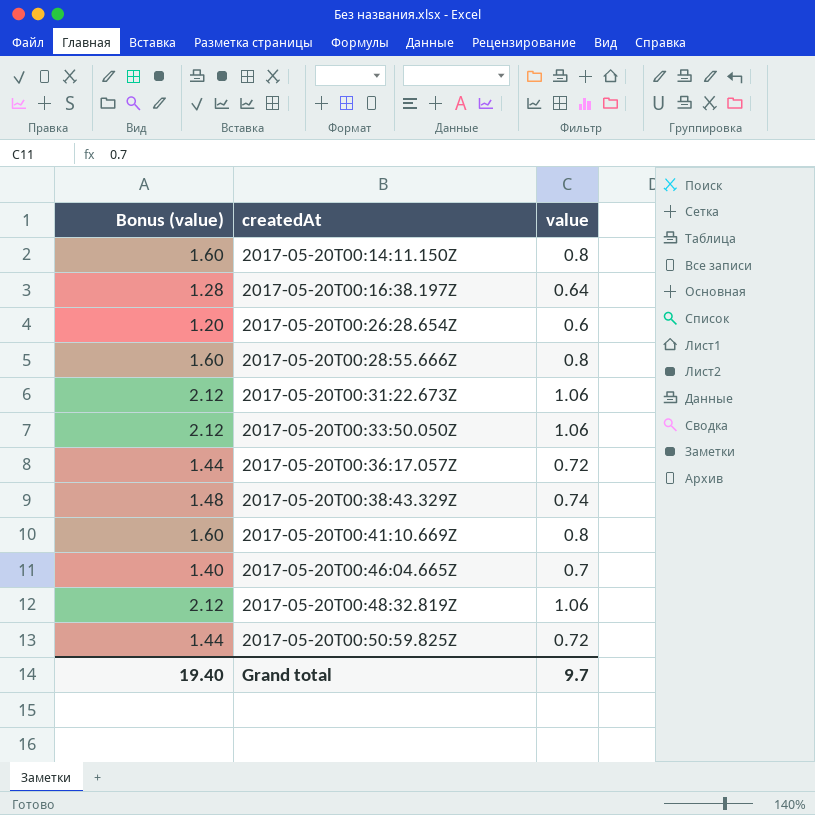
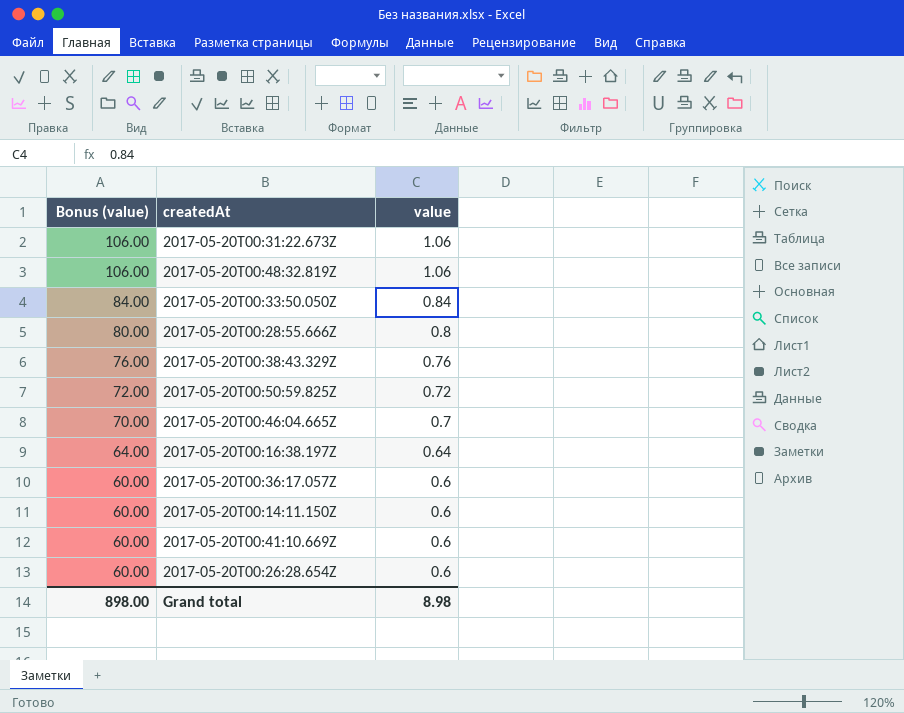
row order: createdAt ascending -> Bonus (value) descending
column Bonus (value) | formula: [value] * 2 -> [value] * 100
2017-05-20T00:33:50.050Z | value: 1.06 -> 0.84
2017-05-20T00:38:43.329Z | value: 0.74 -> 0.76
2017-05-20T00:36:17.057Z | value: 0.72 -> 0.6
2017-05-20T00:14:11.150Z | value: 0.8 -> 0.6
2017-05-20T00:41:10.669Z | value: 0.8 -> 0.6
Grand total | Bonus (value): 19.40 -> 898.00
Grand total | value: 9.7 -> 8.98

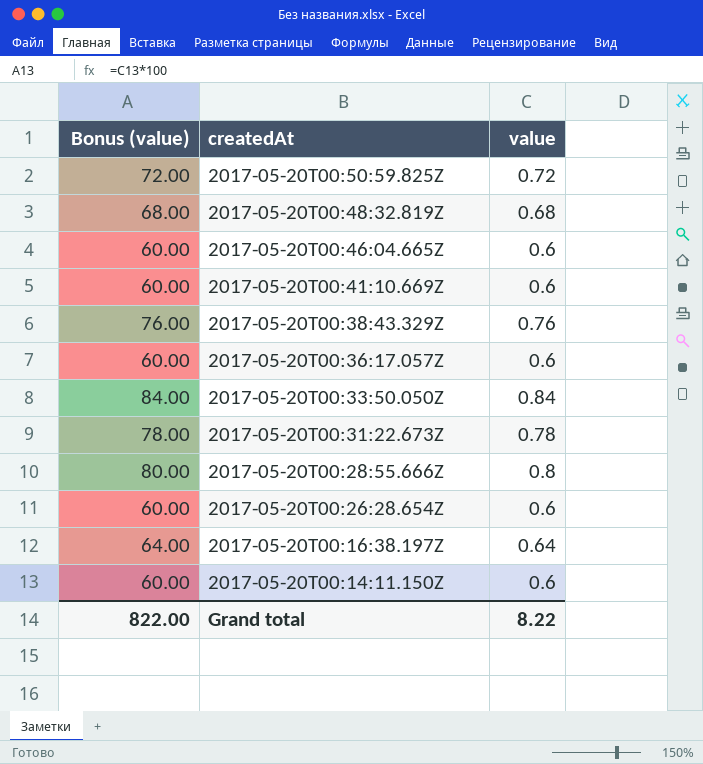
row order: Bonus (value) descending -> createdAt descending
2017-05-20T00:48:32.819Z | Bonus (value): 106.00 -> 68.00
2017-05-20T00:48:32.819Z | value: 1.06 -> 0.68
2017-05-20T00:46:04.665Z | Bonus (value): 70.00 -> 60.00
2017-05-20T00:46:04.665Z | value: 0.7 -> 0.6
2017-05-20T00:31:22.673Z | Bonus (value): 106.00 -> 78.00
2017-05-20T00:31:22.673Z | value: 1.06 -> 0.78
Grand total | Bonus (value): 898.00 -> 822.00
Grand total | value: 8.98 -> 8.22

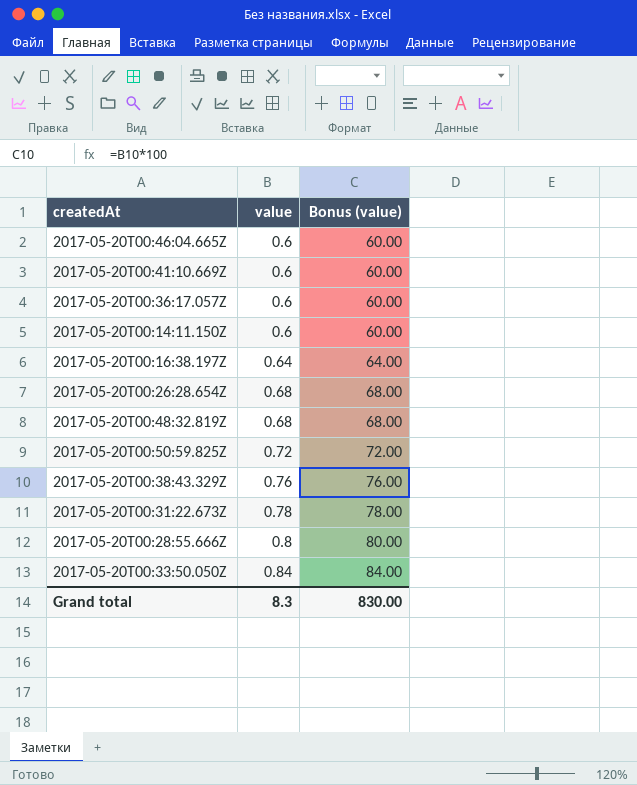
row order: createdAt descending -> value ascending
column Bonus (value) | position: 1 -> 3
2017-05-20T00:26:28.654Z | value: 0.6 -> 0.68
2017-05-20T00:26:28.654Z | Bonus (value): 60.00 -> 68.00
Grand total | value: 8.22 -> 8.3
Grand total | Bonus (value): 822.00 -> 830.00

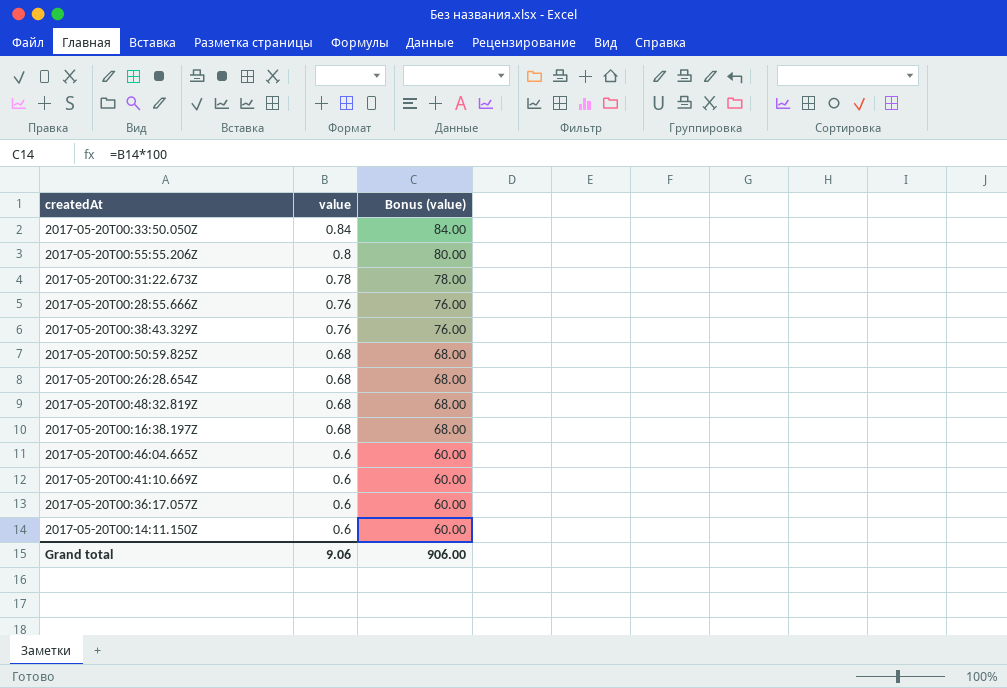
row order: value ascending -> value descending
row 2017-05-20T00:55:55.206Z: none -> 0.8 | 80.00
2017-05-20T00:28:55.666Z | value: 0.8 -> 0.76
2017-05-20T00:28:55.666Z | Bonus (value): 80.00 -> 76.00
2017-05-20T00:50:59.825Z | value: 0.72 -> 0.68
2017-05-20T00:50:59.825Z | Bonus (value): 72.00 -> 68.00
2017-05-20T00:16:38.197Z | value: 0.64 -> 0.68
2017-05-20T00:16:38.197Z | Bonus (value): 64.00 -> 68.00
Grand total | value: 8.3 -> 9.06
Grand total | Bonus (value): 830.00 -> 906.00

